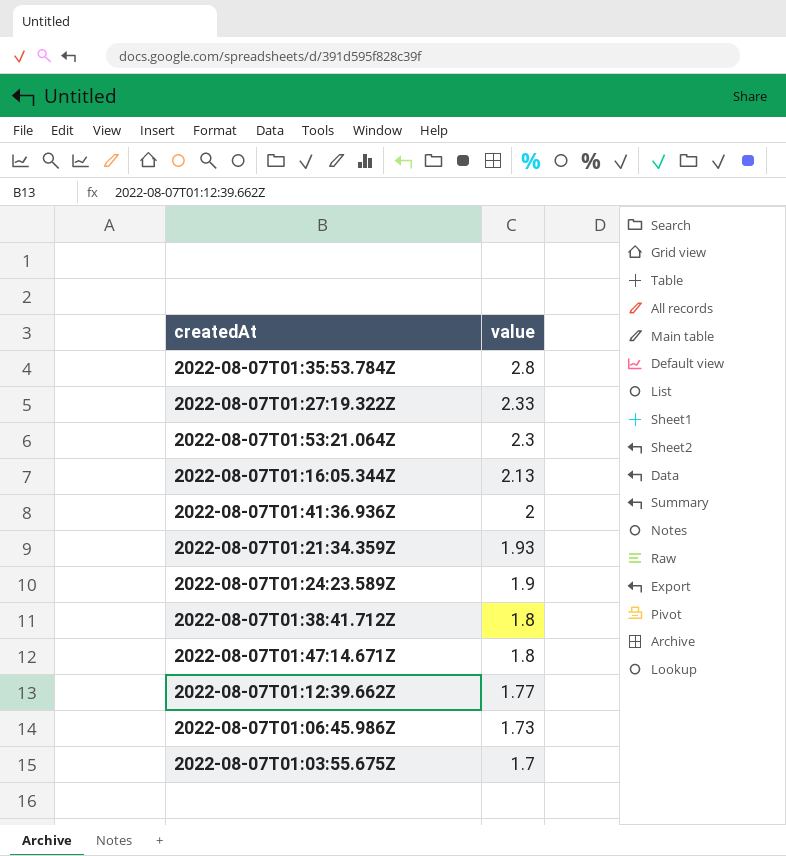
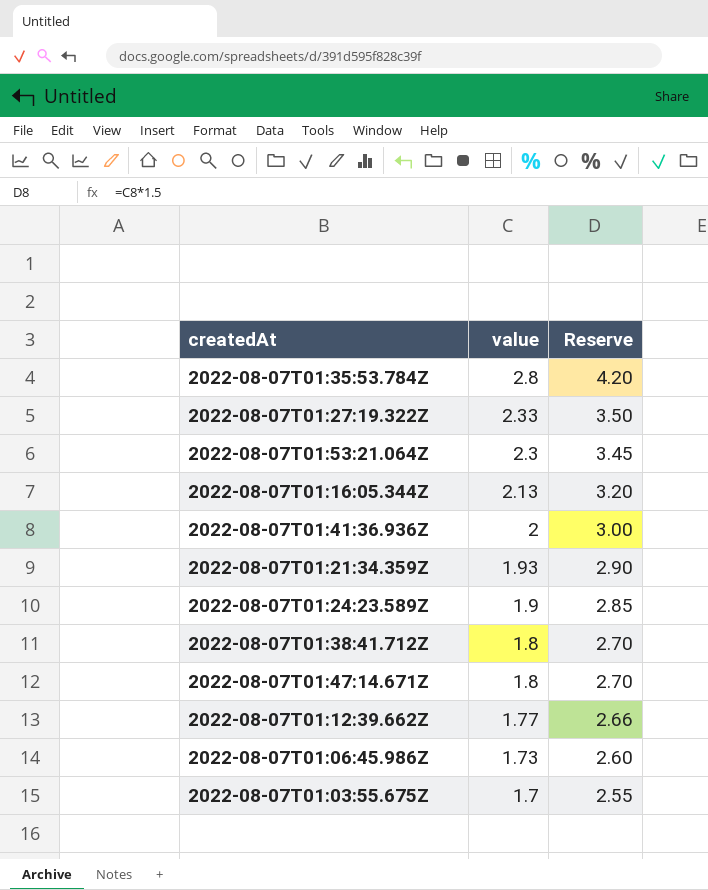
column Reserve | formula: none -> [value] * 1.5

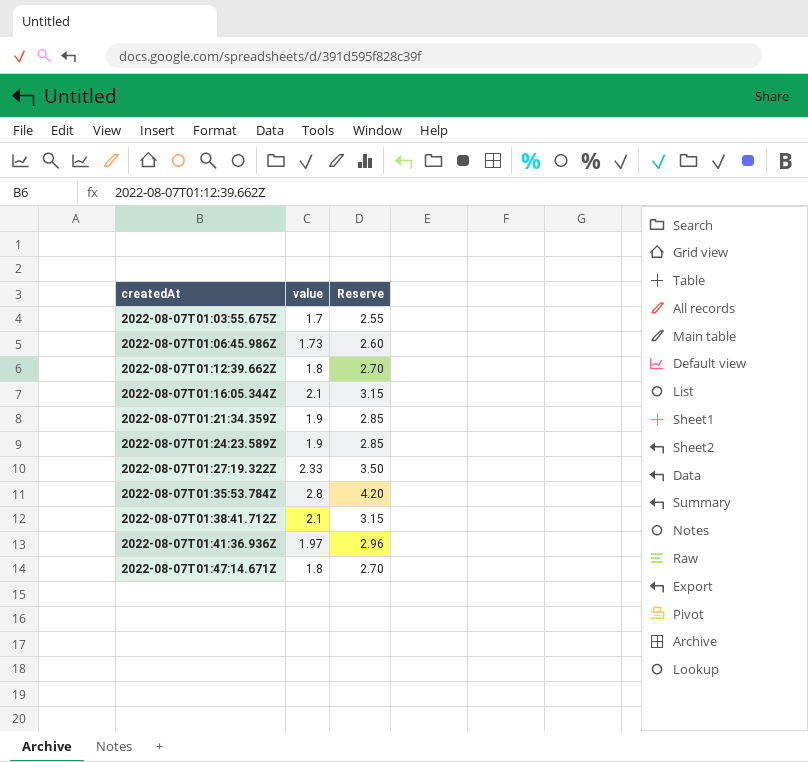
row order: value descending -> createdAt ascending
row 2022-08-07T01:53:21.064Z: 2.3 | 3.45 -> none
2022-08-07T01:12:39.662Z | value: 1.77 -> 1.8
2022-08-07T01:12:39.662Z | Reserve: 2.66 -> 2.70
2022-08-07T01:16:05.344Z | value: 2.13 -> 2.1
2022-08-07T01:16:05.344Z | Reserve: 3.20 -> 3.15
2022-08-07T01:21:34.359Z | value: 1.93 -> 1.9
2022-08-07T01:21:34.359Z | Reserve: 2.90 -> 2.85
2022-08-07T01:38:41.712Z | value: 1.8 -> 2.1
2022-08-07T01:38:41.712Z | Reserve: 2.70 -> 3.15
2022-08-07T01:41:36.936Z | value: 2 -> 1.97
2022-08-07T01:41:36.936Z | Reserve: 3.00 -> 2.96

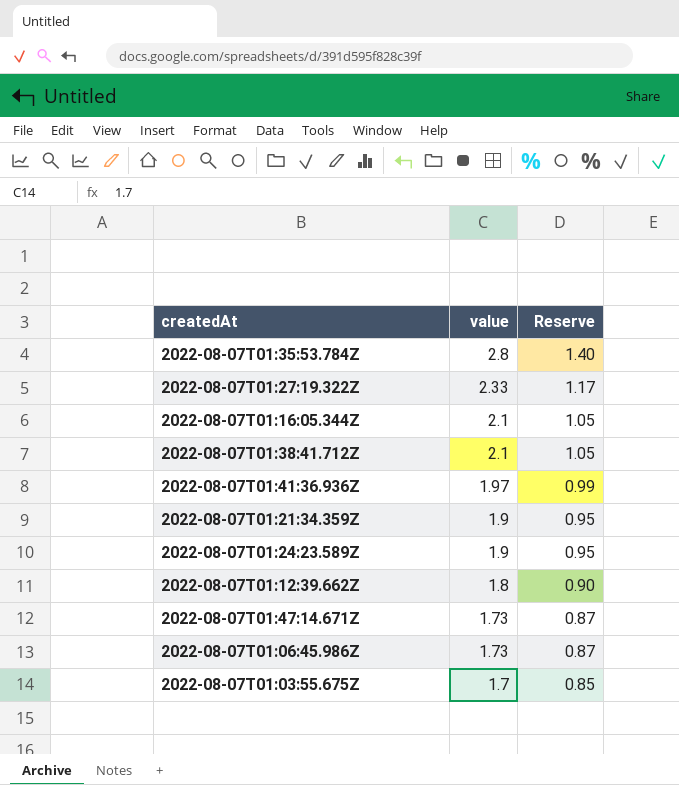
row order: createdAt ascending -> value descending
column Reserve | formula: [value] * 1.5 -> [value] * 0.5
2022-08-07T01:47:14.671Z | value: 1.8 -> 1.73

